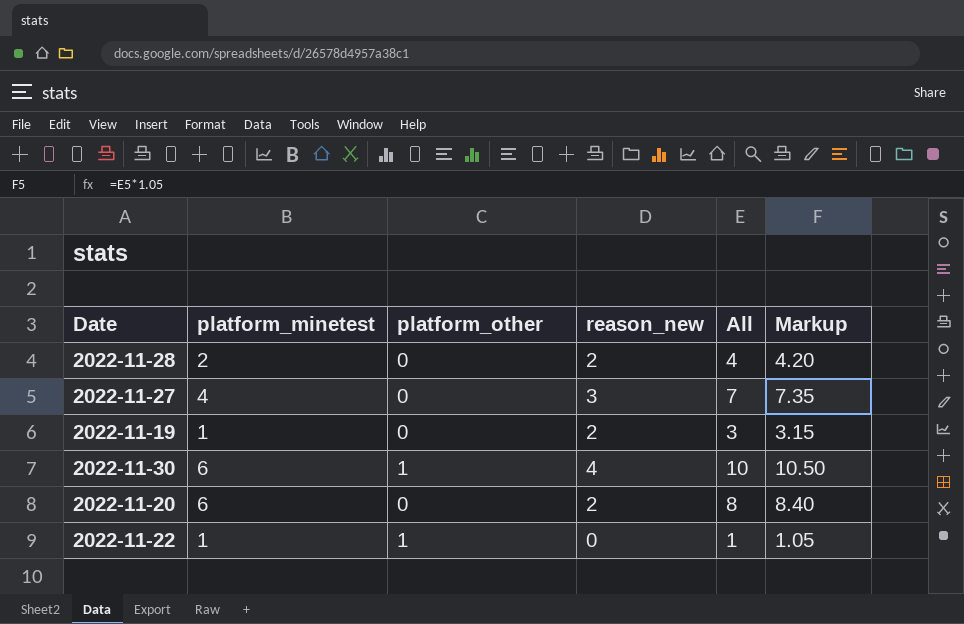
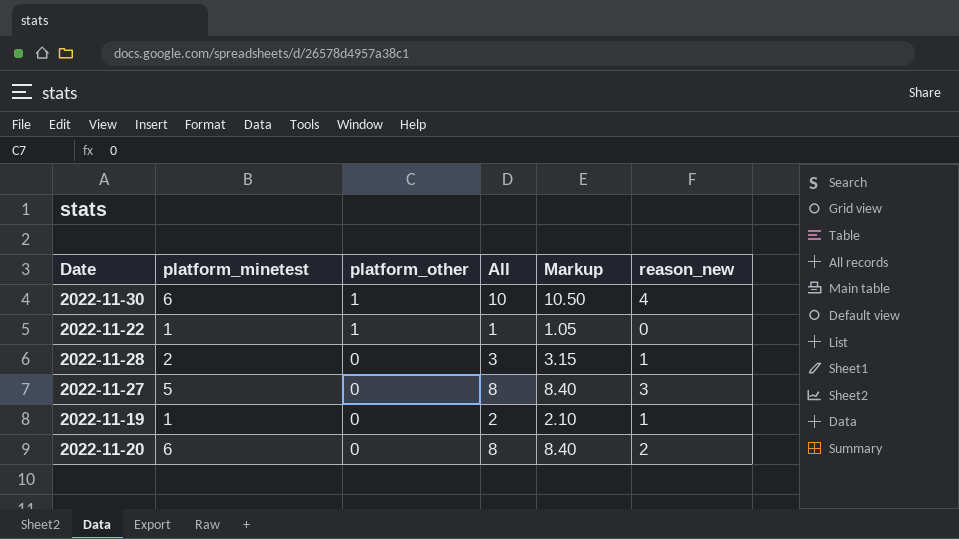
row order: none -> platform_other descending
column reason_new | position: 4 -> 6
2022-11-28 | All: 4 -> 3
2022-11-28 | Markup: 4.20 -> 3.15
2022-11-28 | reason_new: 2 -> 1
2022-11-27 | platform_minetest: 4 -> 5
2022-11-27 | All: 7 -> 8
2022-11-27 | Markup: 7.35 -> 8.40
2022-11-19 | All: 3 -> 2
2022-11-19 | Markup: 3.15 -> 2.10
2022-11-19 | reason_new: 2 -> 1

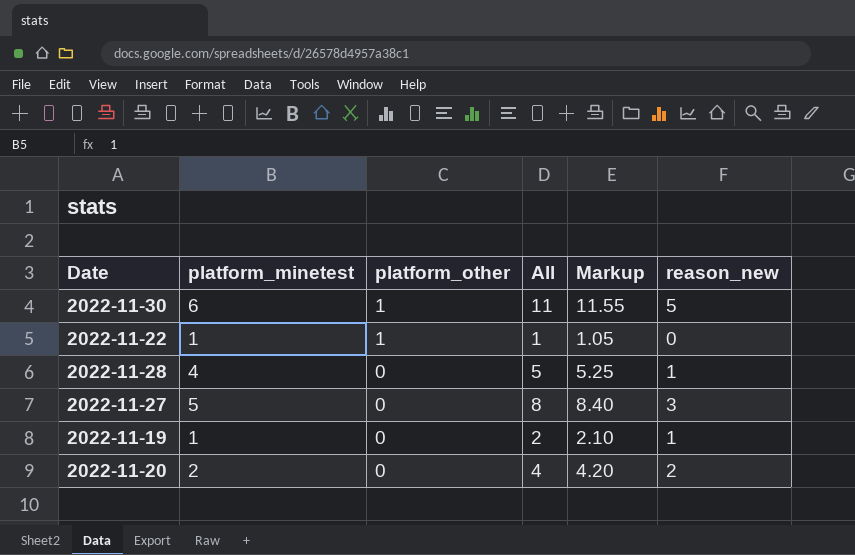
2022-11-30 | All: 10 -> 11
2022-11-30 | Markup: 10.50 -> 11.55
2022-11-30 | reason_new: 4 -> 5
2022-11-28 | platform_minetest: 2 -> 4
2022-11-28 | All: 3 -> 5
2022-11-28 | Markup: 3.15 -> 5.25
2022-11-20 | platform_minetest: 6 -> 2
2022-11-20 | All: 8 -> 4
2022-11-20 | Markup: 8.40 -> 4.20

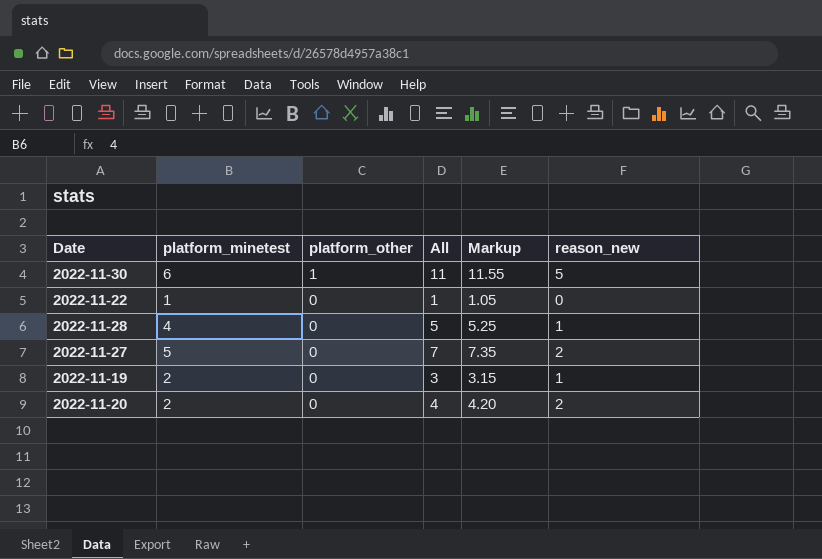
2022-11-22 | platform_other: 1 -> 0
2022-11-27 | All: 8 -> 7
2022-11-27 | Markup: 8.40 -> 7.35
2022-11-27 | reason_new: 3 -> 2
2022-11-19 | platform_minetest: 1 -> 2
2022-11-19 | All: 2 -> 3
2022-11-19 | Markup: 2.10 -> 3.15

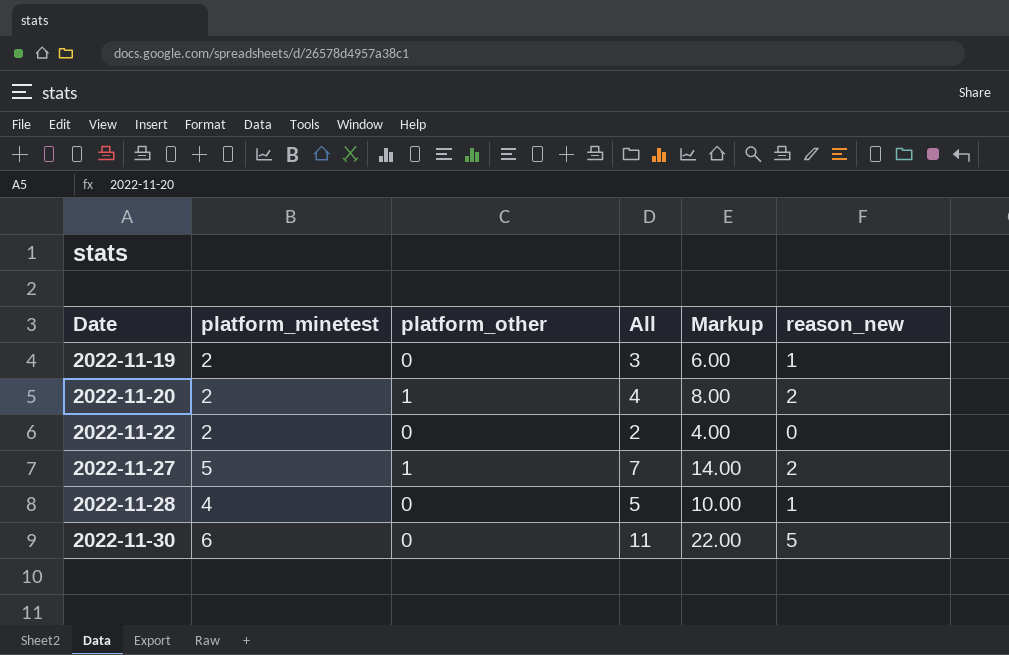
row order: platform_other descending -> Date ascending
column Markup | formula: [All] * 1.05 -> [All] * 2
2022-11-20 | platform_other: 0 -> 1
2022-11-22 | platform_minetest: 1 -> 2
2022-11-22 | All: 1 -> 2
2022-11-27 | platform_other: 0 -> 1
2022-11-30 | platform_other: 1 -> 0

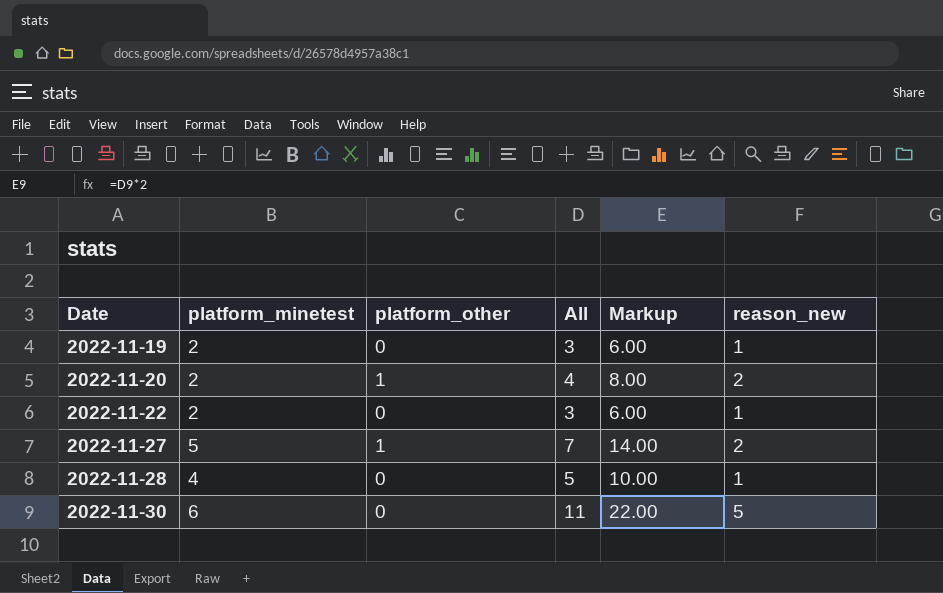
2022-11-22 | All: 2 -> 3
2022-11-22 | Markup: 4.00 -> 6.00
2022-11-22 | reason_new: 0 -> 1

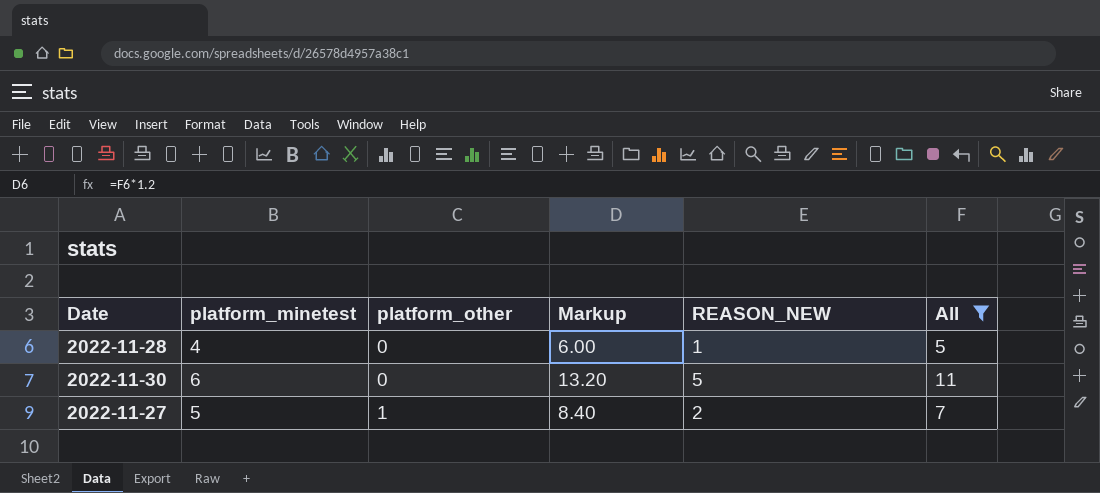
filter: none -> All >= 5
row order: Date ascending -> platform_other ascending
column Markup | formula: [All] * 2 -> [All] * 1.2
column name: reason_new -> REASON_NEW
column All | position: 4 -> 6

